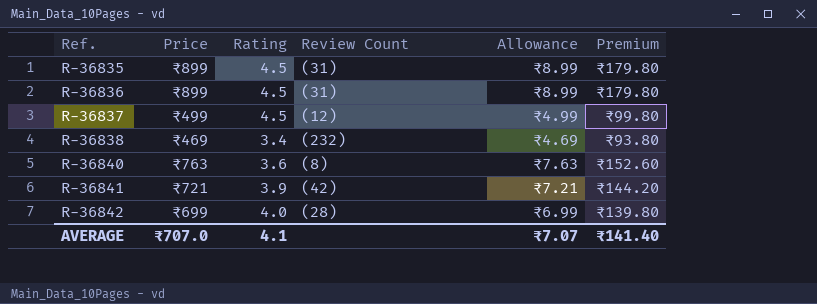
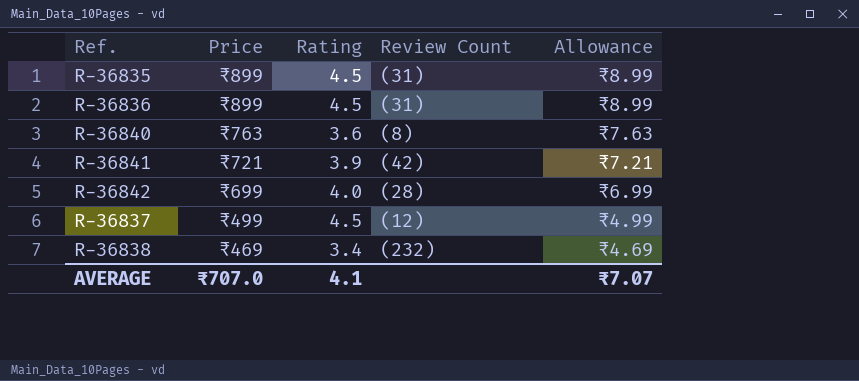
row order: Ref. ascending -> Price descending
column Premium | formula: [Price] * 0.2 -> none

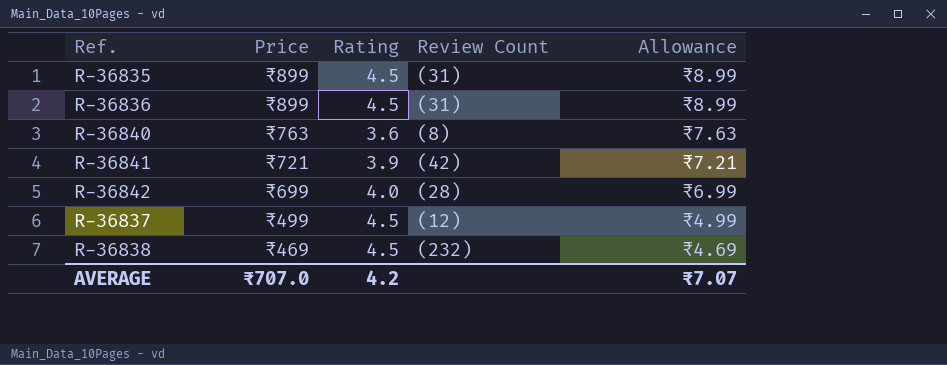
R-36838 | Rating: 3.4 -> 4.5
AVERAGE | Rating: 4.1 -> 4.2

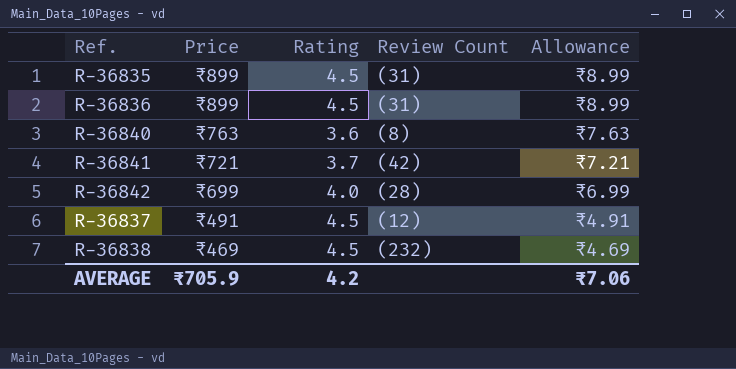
R-36841 | Rating: 3.9 -> 3.7
R-36837 | Price: ₹499 -> ₹491
R-36837 | Allowance: ₹4.99 -> ₹4.91
AVERAGE | Price: ₹707.0 -> ₹705.9
AVERAGE | Allowance: ₹7.07 -> ₹7.06

